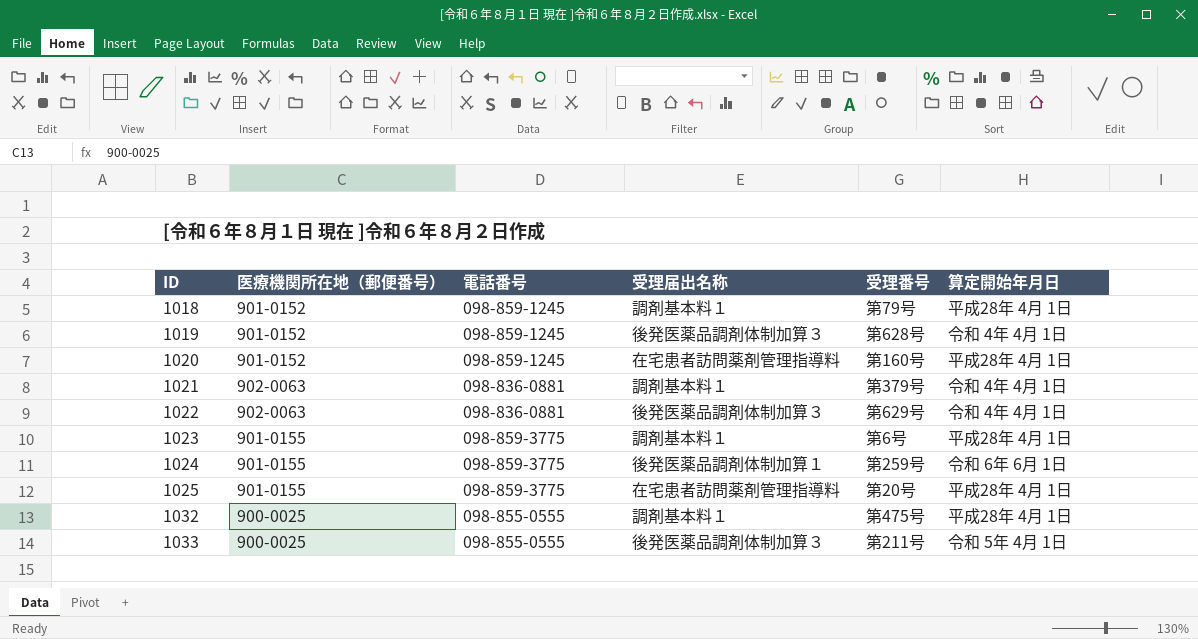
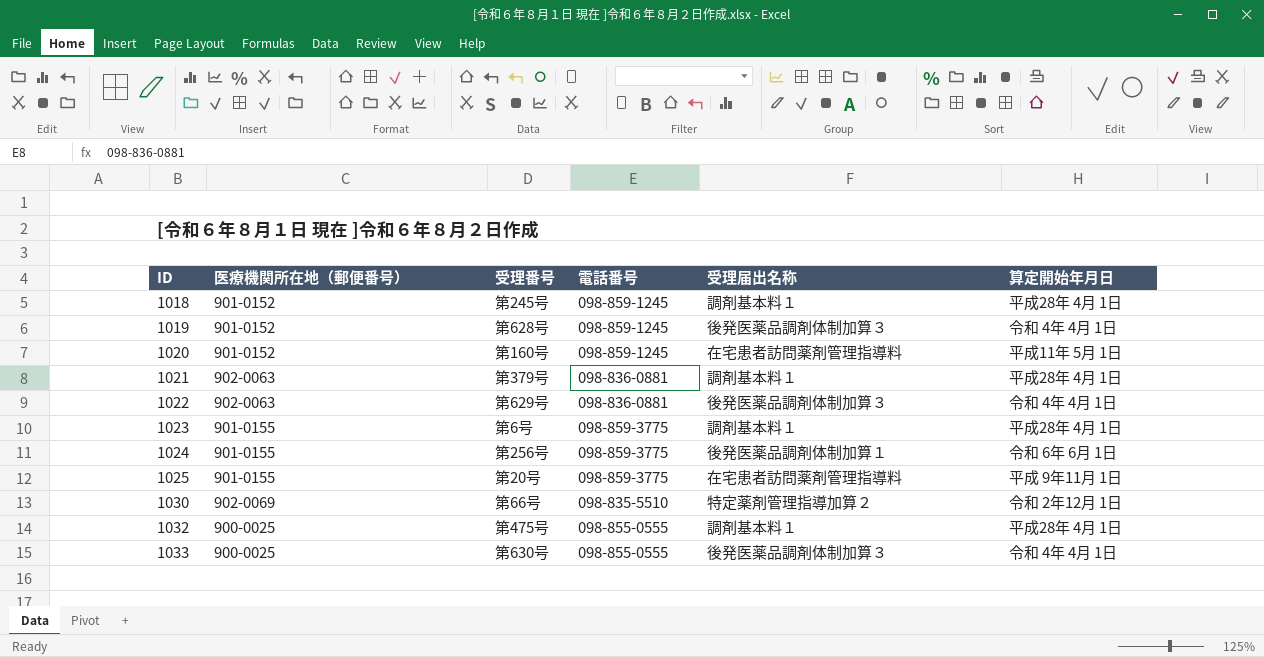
column 受理番号 | position: 5 -> 3
1018 | 受理番号: 第79号 -> 第245号
1020 | 算定開始年月日: 平成28年 4月 1日 -> 平成11年 5月 1日
1021 | 算定開始年月日: 令和 4年 4月 1日 -> 平成28年 4月 1日
1024 | 受理番号: 第259号 -> 第256号
1025 | 算定開始年月日: 平成28年 4月 1日 -> 平成 9年11月 1日
row 1030: none -> 902-0069 | 第66号 | 098-835-5510 | 特定薬剤管理指導加算２ | 令和 2年12月 1日
1033 | 受理番号: 第211号 -> 第630号
1033 | 算定開始年月日: 令和 5年 4月 1日 -> 令和 4年 4月 1日

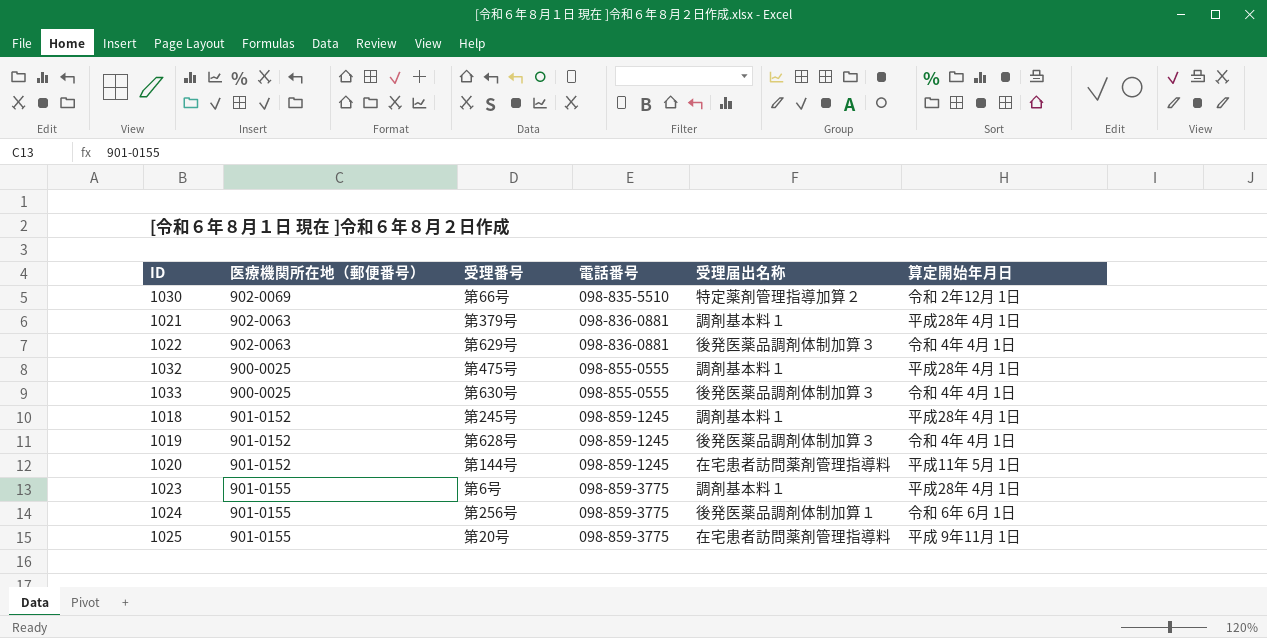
row order: ID ascending -> 電話番号 ascending
1020 | 受理番号: 第160号 -> 第144号

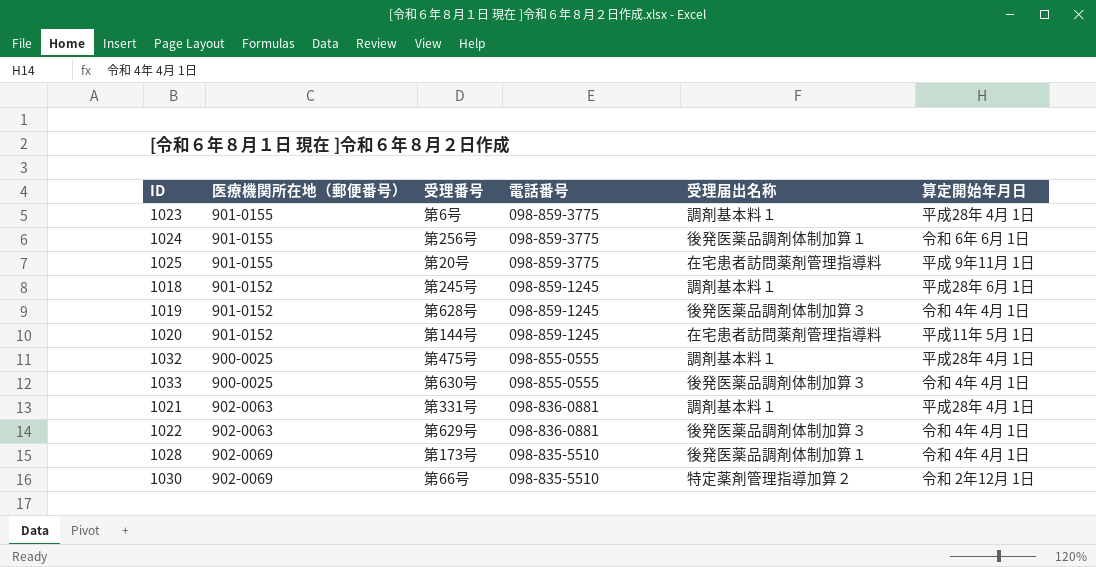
row order: 電話番号 ascending -> 電話番号 descending
1018 | 算定開始年月日: 平成28年 4月 1日 -> 平成28年 6月 1日
1021 | 受理番号: 第379号 -> 第331号
row 1028: none -> 902-0069 | 第173号 | 098-835-5510 | 後発医薬品調剤体制加算１ | 令和 4年 4月 1日

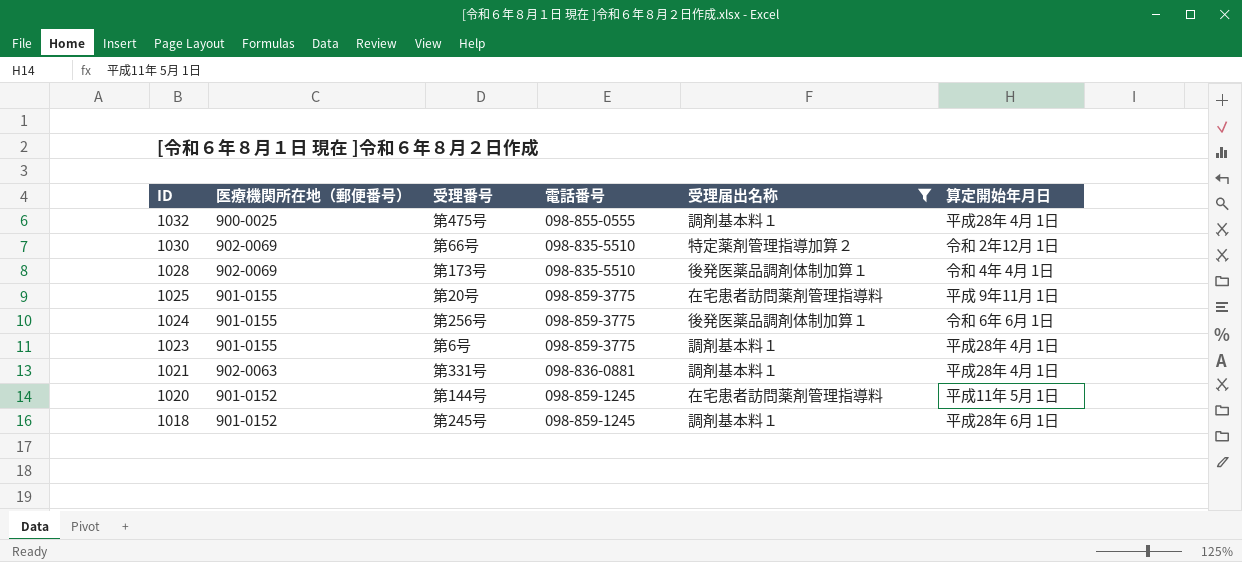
filter: none -> 受理届出名称 != 後発医薬品調剤体制加算３
row order: 電話番号 descending -> ID descending

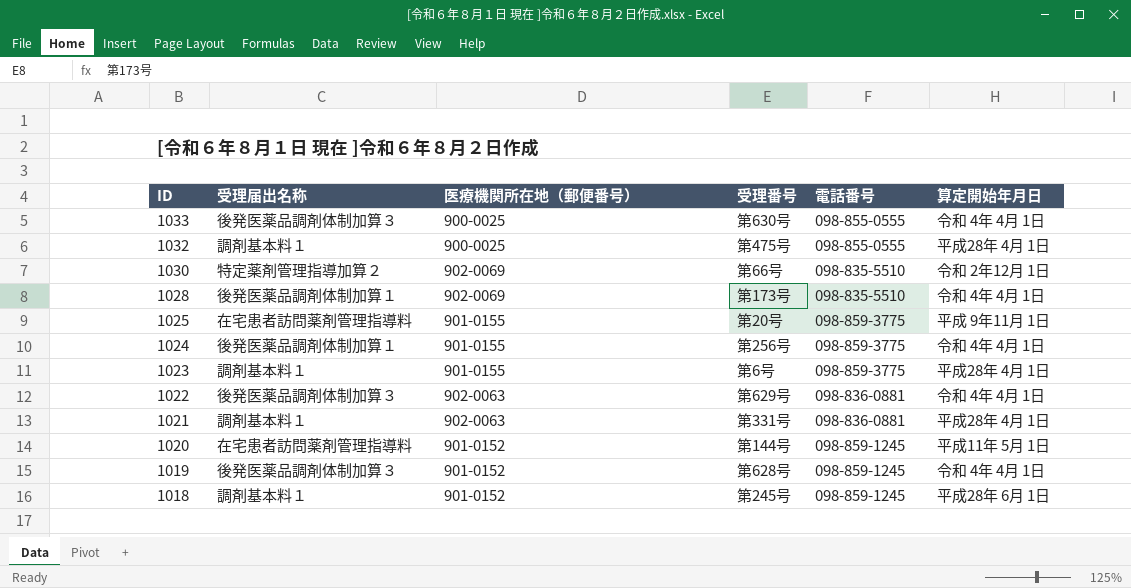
filter: 受理届出名称 != 後発医薬品調剤体制加算３ -> none
column 受理届出名称 | position: 5 -> 2
1024 | 算定開始年月日: 令和 6年 6月 1日 -> 令和 4年 4月 1日

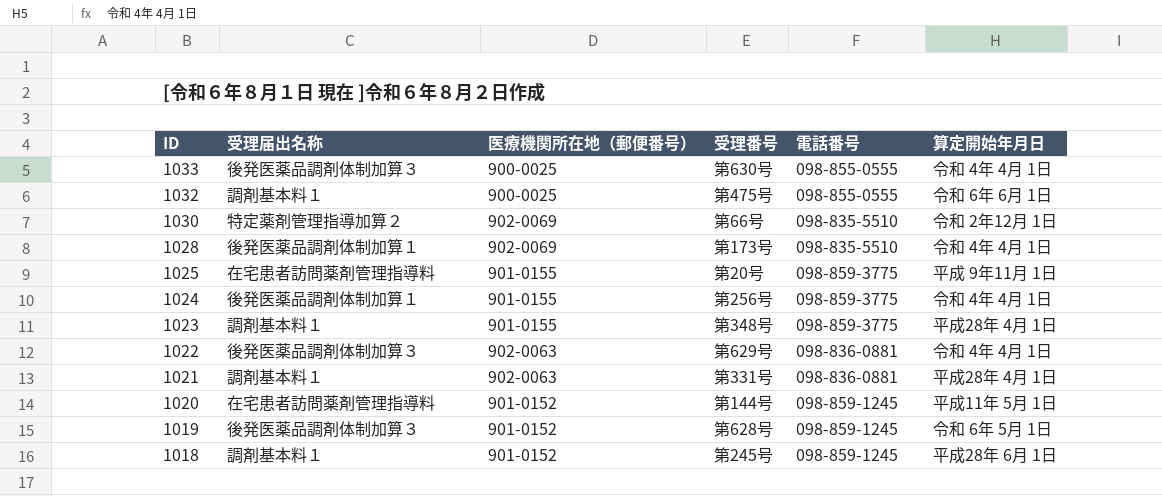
1032 | 算定開始年月日: 平成28年 4月 1日 -> 令和 6年 6月 1日
1023 | 受理番号: 第6号 -> 第348号
1019 | 算定開始年月日: 令和 4年 4月 1日 -> 令和 6年 5月 1日

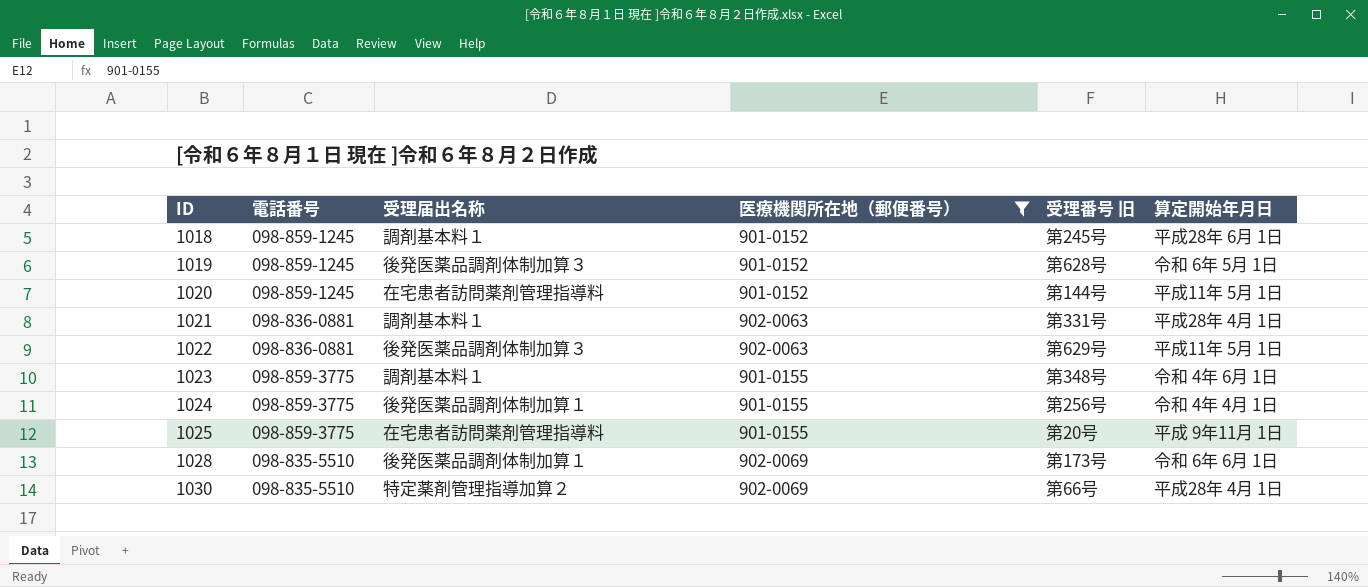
filter: none -> 医療機関所在地（郵便番号） != 900-0025
row order: ID descending -> ID ascending
column 電話番号 | position: 5 -> 2
column name: 受理番号 -> 受理番号 旧
1022 | 算定開始年月日: 令和 4年 4月 1日 -> 平成11年 5月 1日
1023 | 算定開始年月日: 平成28年 4月 1日 -> 令和 4年 6月 1日
1028 | 算定開始年月日: 令和 4年 4月 1日 -> 令和 6年 6月 1日
1030 | 算定開始年月日: 令和 2年12月 1日 -> 平成28年 4月 1日

